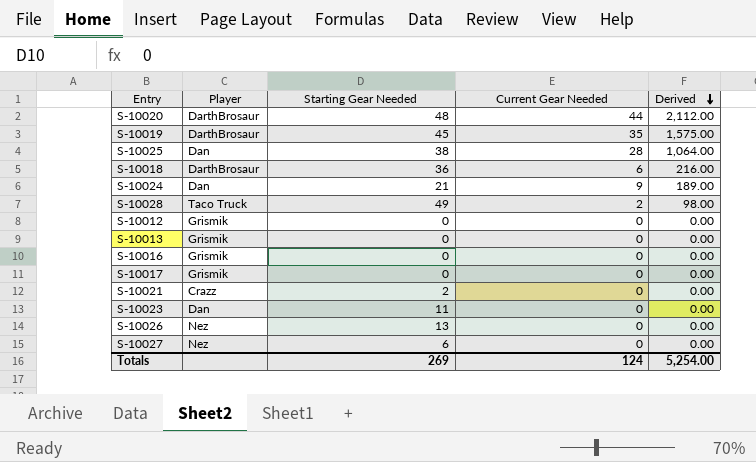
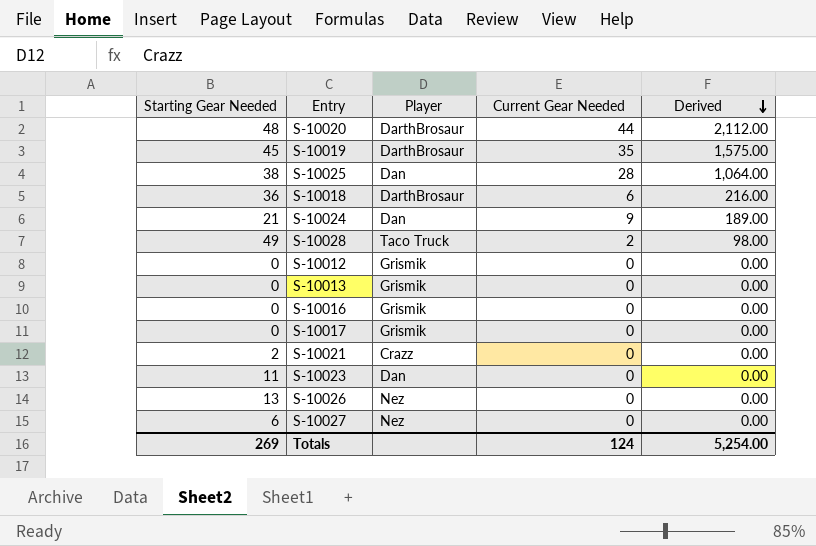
column Starting Gear Needed | position: 3 -> 1

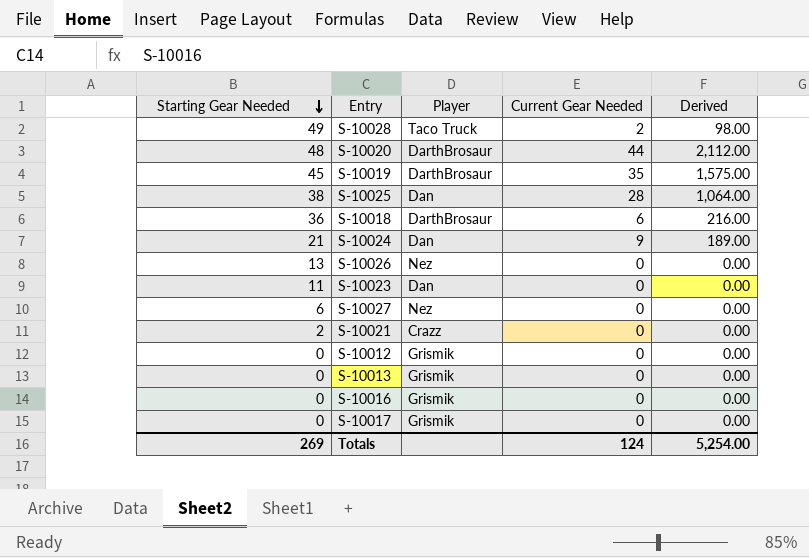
row order: Derived descending -> Starting Gear Needed descending

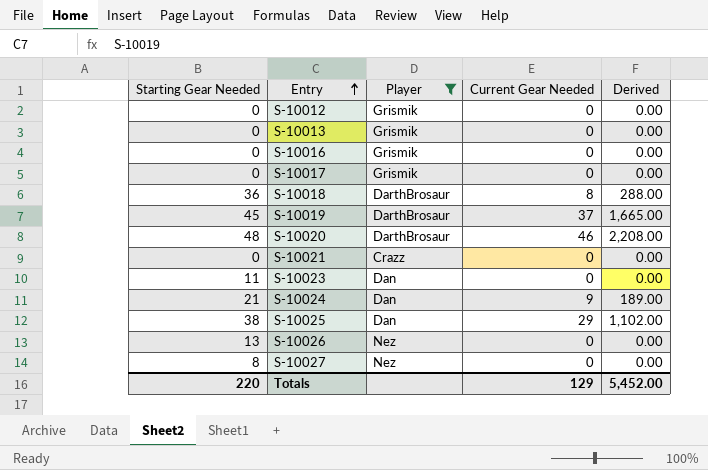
filter: none -> Player != Taco Truck
row order: Starting Gear Needed descending -> Entry ascending
S-10018 | Current Gear Needed: 6 -> 8
S-10018 | Derived: 216.00 -> 288.00
S-10019 | Current Gear Needed: 35 -> 37
S-10019 | Derived: 1,575.00 -> 1,665.00
S-10020 | Current Gear Needed: 44 -> 46
S-10020 | Derived: 2,112.00 -> 2,208.00
S-10021 | Starting Gear Needed: 2 -> 0
S-10025 | Current Gear Needed: 28 -> 29
S-10025 | Derived: 1,064.00 -> 1,102.00
S-10027 | Starting Gear Needed: 6 -> 8
Totals | Starting Gear Needed: 269 -> 220
Totals | Current Gear Needed: 124 -> 129
Totals | Derived: 5,254.00 -> 5,452.00

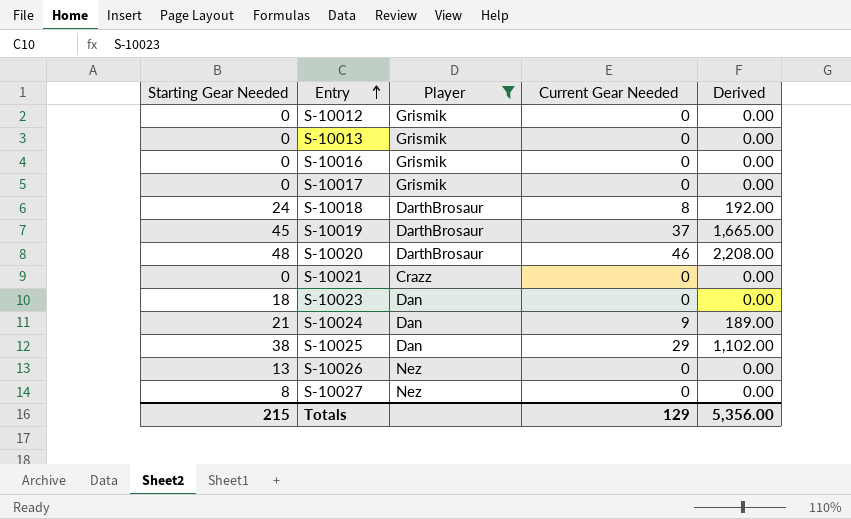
S-10018 | Starting Gear Needed: 36 -> 24
S-10018 | Derived: 288.00 -> 192.00
S-10023 | Starting Gear Needed: 11 -> 18
Totals | Starting Gear Needed: 220 -> 215
Totals | Derived: 5,452.00 -> 5,356.00

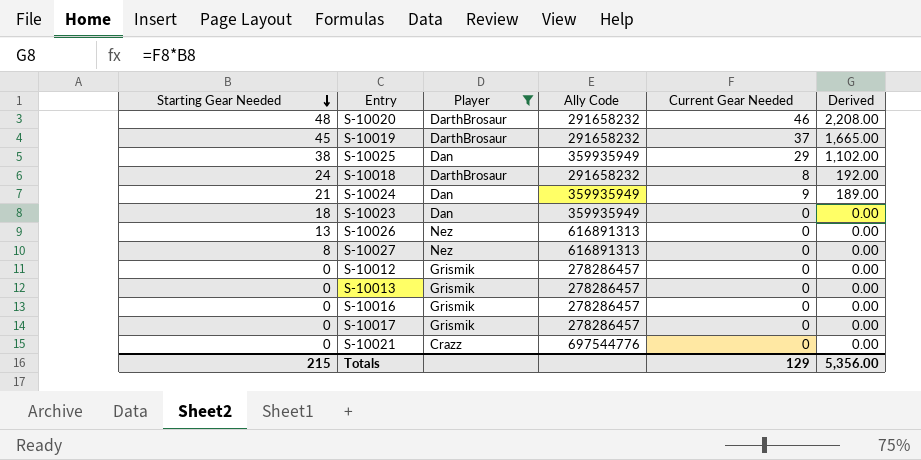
row order: Entry ascending -> Starting Gear Needed descending
column Ally Code | position: none -> 4

